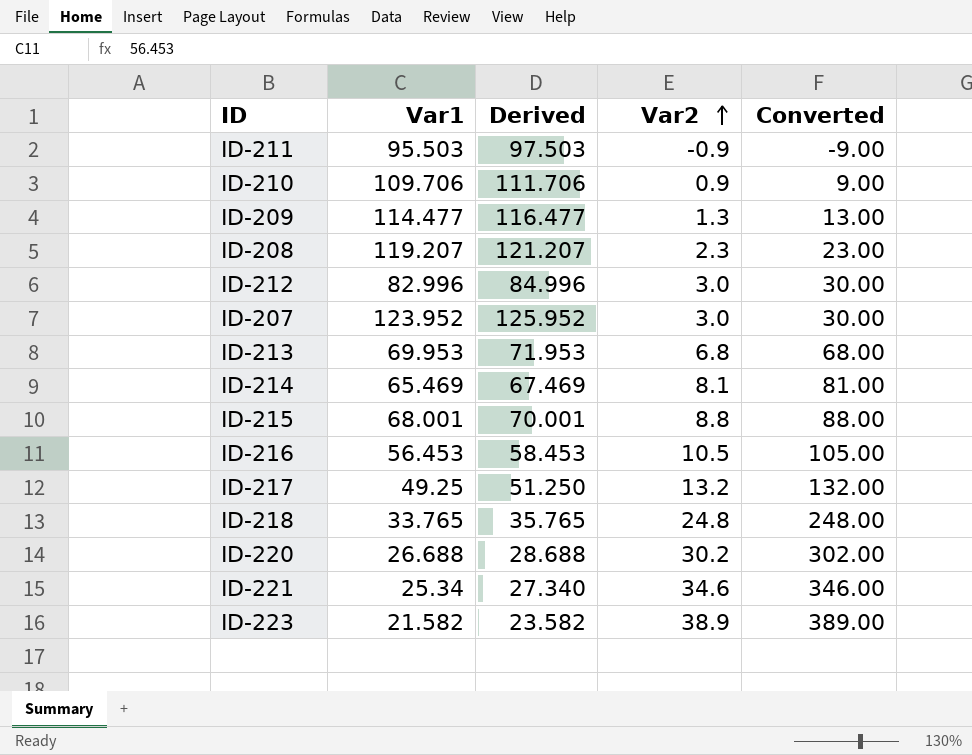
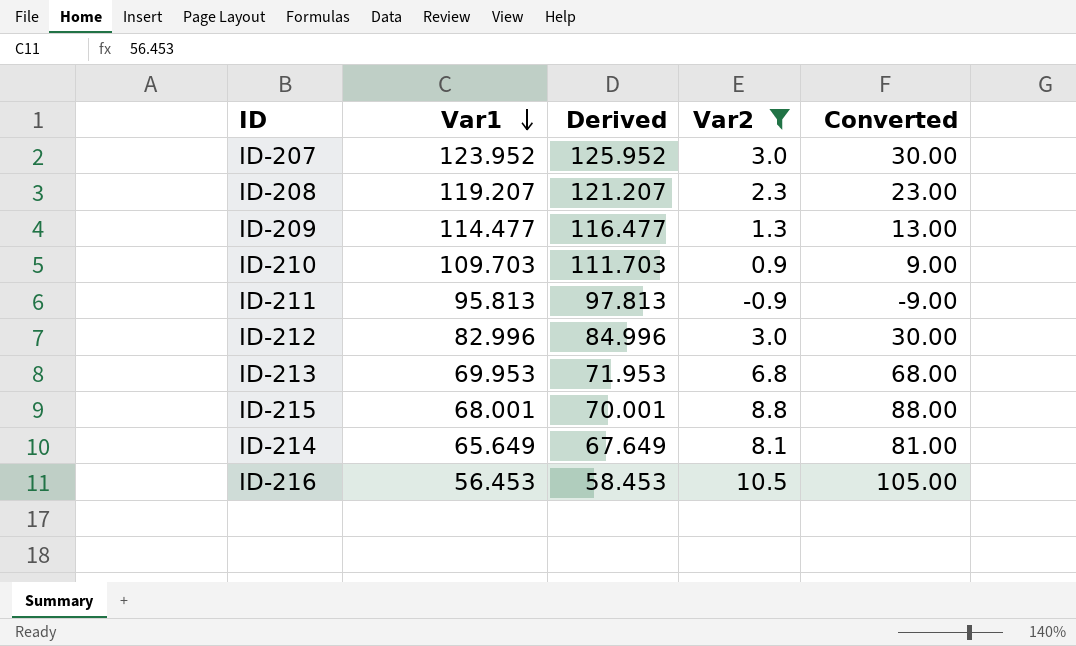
filter: none -> Var2 <= 10.5
row order: Var2 ascending -> Var1 descending
ID-210 | Var1: 109.706 -> 109.703
ID-210 | Derived: 111.706 -> 111.703
ID-211 | Var1: 95.503 -> 95.813
ID-211 | Derived: 97.503 -> 97.813
ID-214 | Var1: 65.469 -> 65.649
ID-214 | Derived: 67.469 -> 67.649

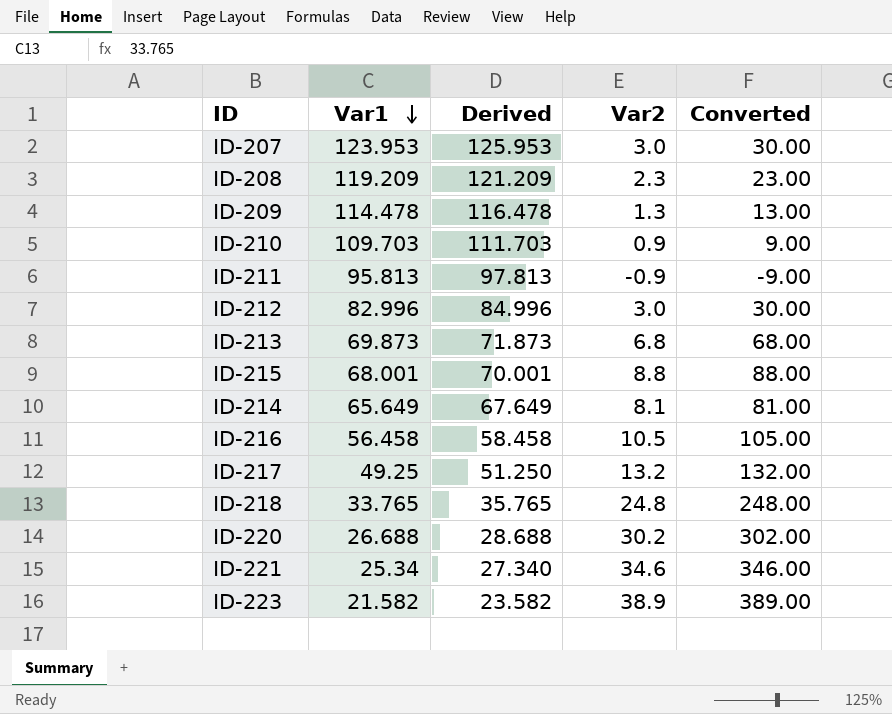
filter: Var2 <= 10.5 -> none
ID-207 | Var1: 123.952 -> 123.953
ID-207 | Derived: 125.952 -> 125.953
ID-208 | Var1: 119.207 -> 119.209
ID-208 | Derived: 121.207 -> 121.209
ID-209 | Var1: 114.477 -> 114.478
ID-209 | Derived: 116.477 -> 116.478
ID-213 | Var1: 69.953 -> 69.873
ID-213 | Derived: 71.953 -> 71.873
ID-216 | Var1: 56.453 -> 56.458
ID-216 | Derived: 58.453 -> 58.458

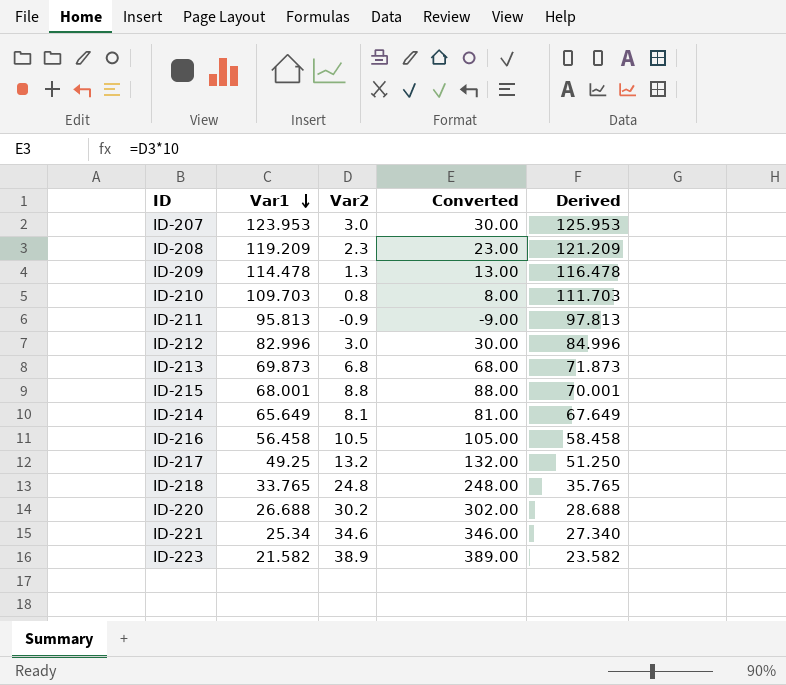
column Derived | position: 3 -> 5
ID-210 | Var2: 0.9 -> 0.8
ID-210 | Converted: 9.00 -> 8.00

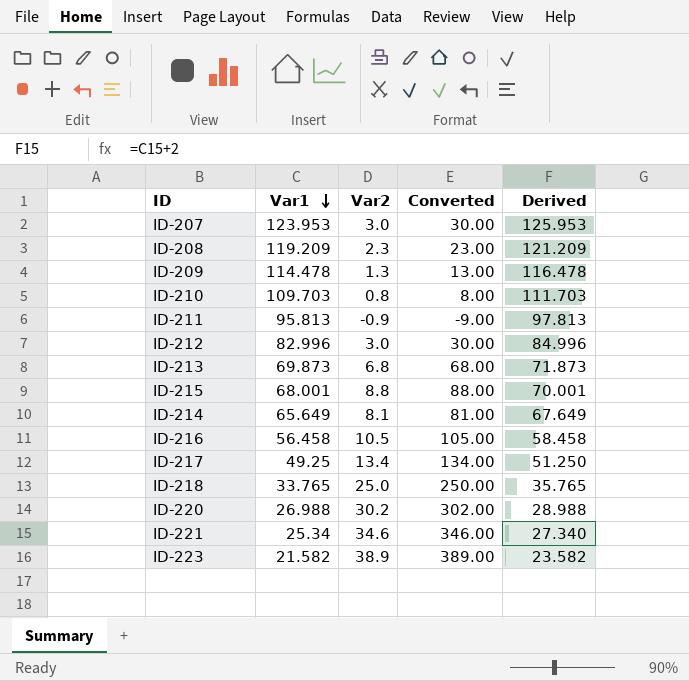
ID-217 | Var2: 13.2 -> 13.4
ID-217 | Converted: 132.00 -> 134.00
ID-218 | Var2: 24.8 -> 25.0
ID-218 | Converted: 248.00 -> 250.00
ID-220 | Var1: 26.688 -> 26.988
ID-220 | Derived: 28.688 -> 28.988

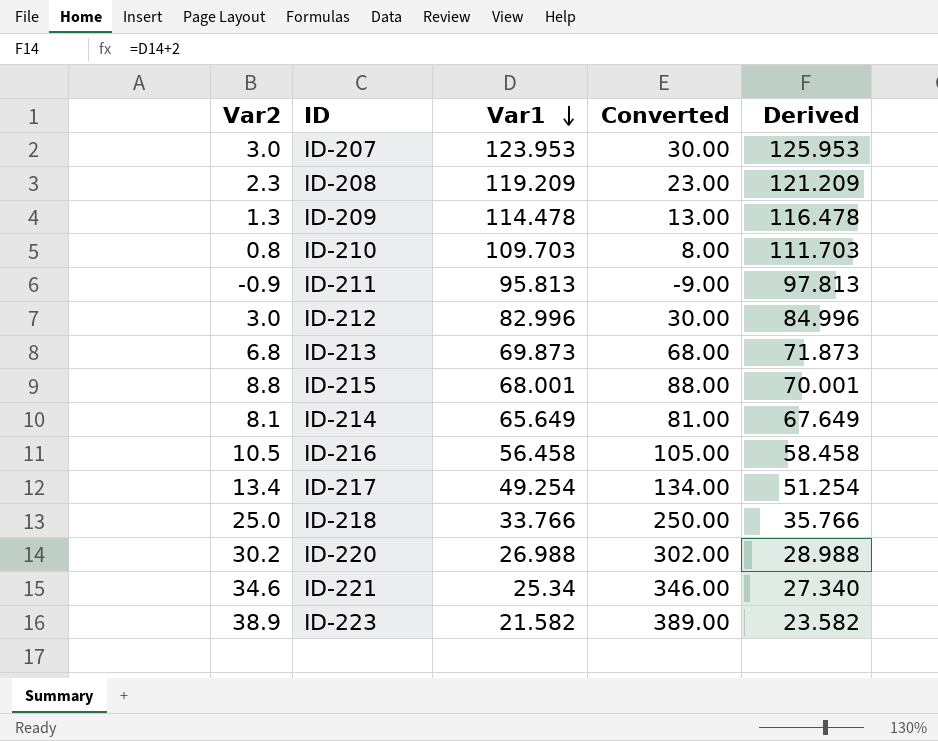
column Var2 | position: 3 -> 1
ID-217 | Var1: 49.25 -> 49.254
ID-217 | Derived: 51.250 -> 51.254
ID-218 | Var1: 33.765 -> 33.766
ID-218 | Derived: 35.765 -> 35.766

